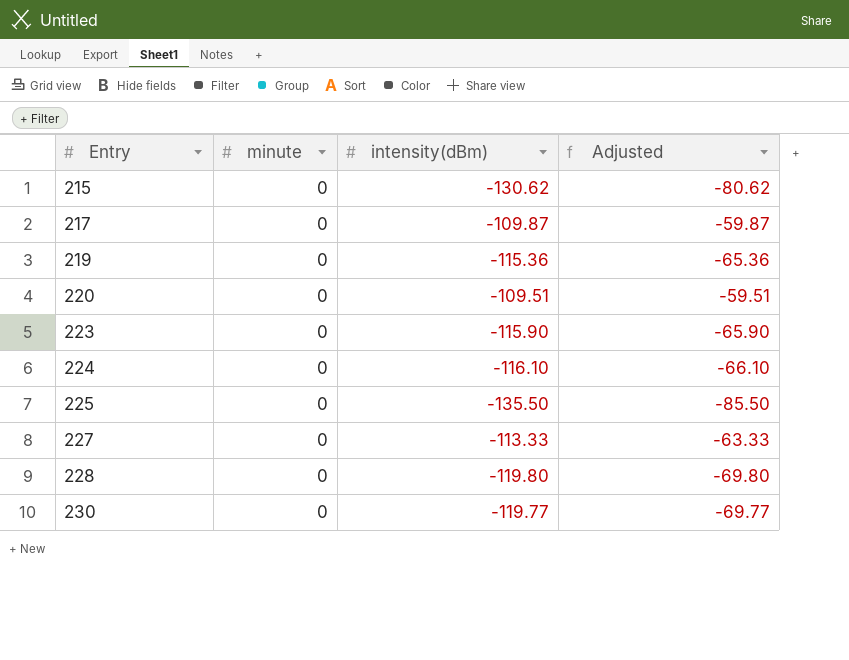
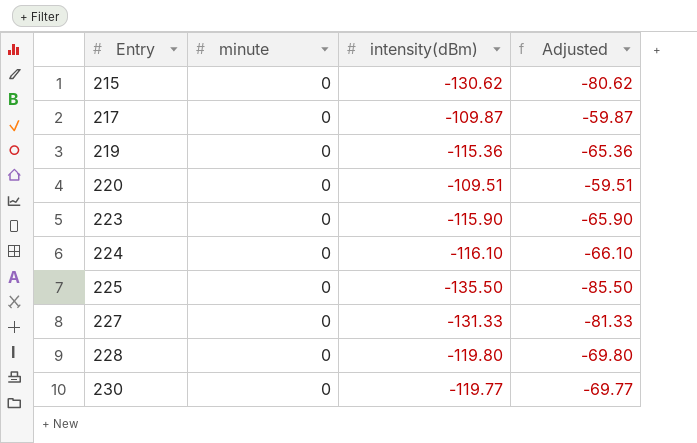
227 | intensity(dBm): -113.33 -> -131.33
227 | Adjusted: -63.33 -> -81.33

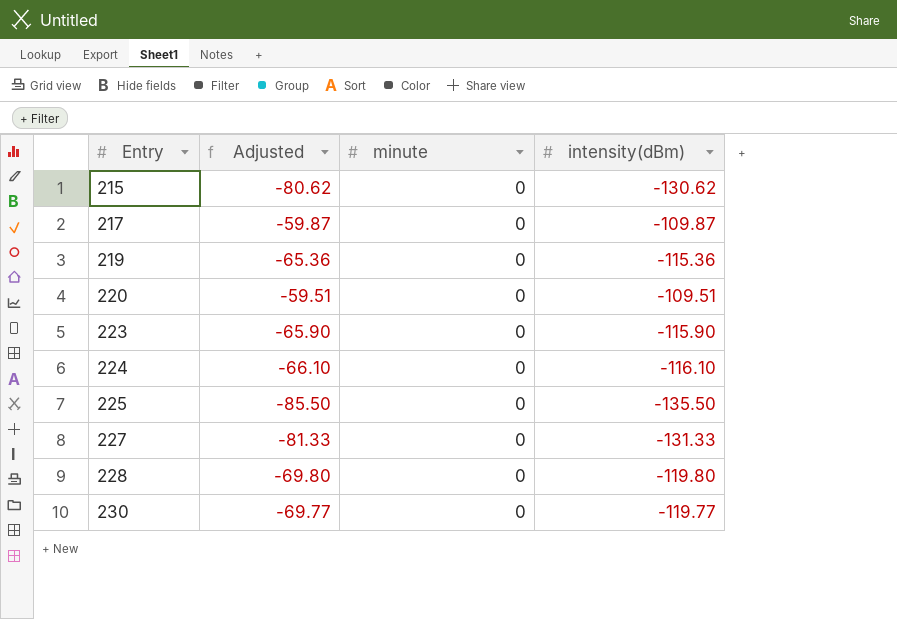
column Adjusted | position: 4 -> 2

